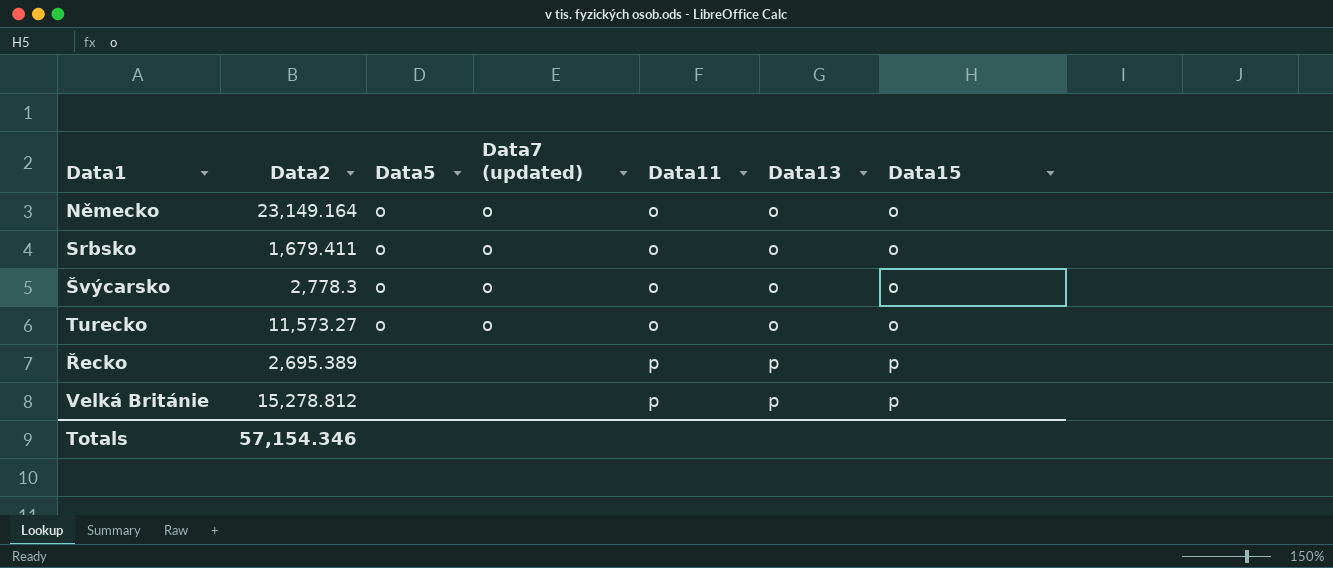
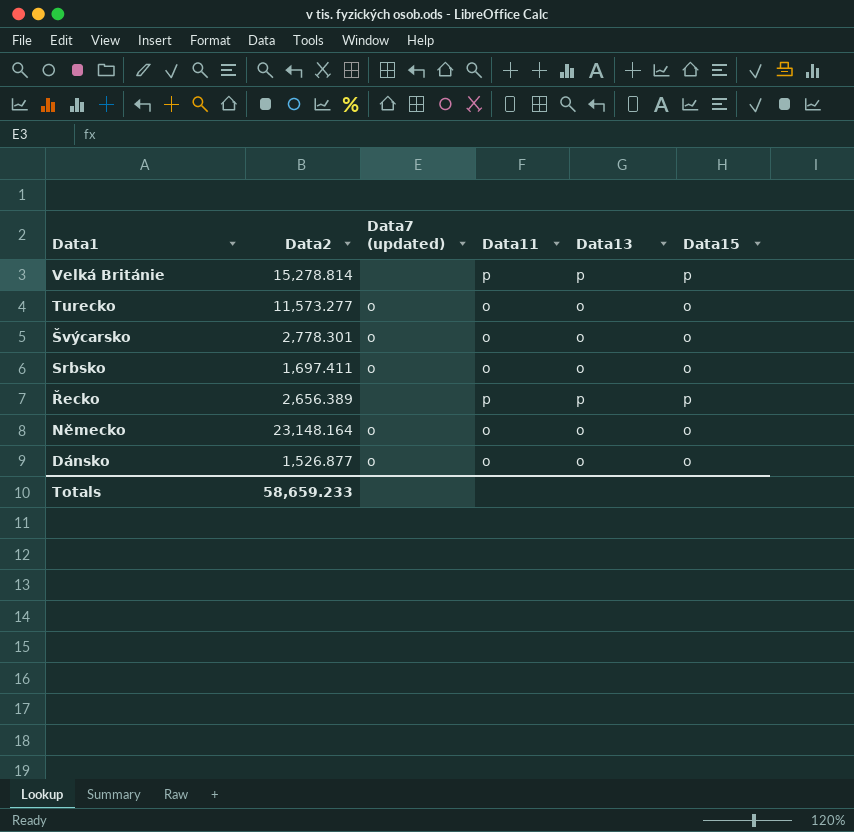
row order: Data11 ascending -> Data1 descending
column Data5 | position: 3 -> none
Velká Británie | Data2: 15,278.812 -> 15,278.814
Turecko | Data2: 11,573.27 -> 11,573.277
Švýcarsko | Data2: 2,778.3 -> 2,778.301
Srbsko | Data2: 1,679.411 -> 1,697.411
Řecko | Data2: 2,695.389 -> 2,656.389
Německo | Data2: 23,149.164 -> 23,148.164
row Dánsko: none -> 1,526.877 | o | o | o | o
Totals | Data2: 57,154.346 -> 58,659.233

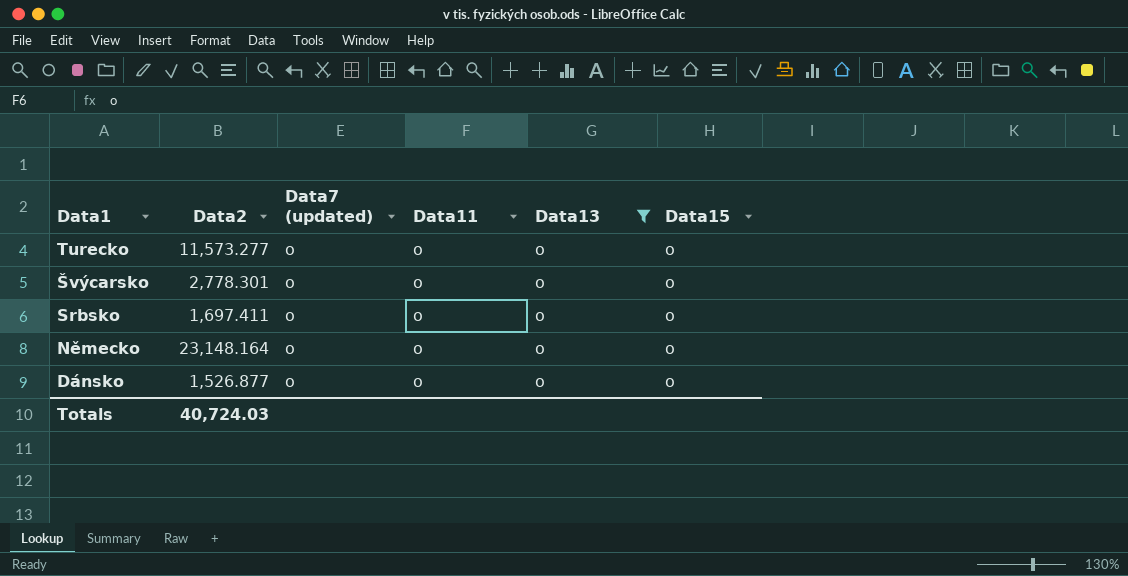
filter: none -> Data13 = o
Totals | Data2: 58,659.233 -> 40,724.03

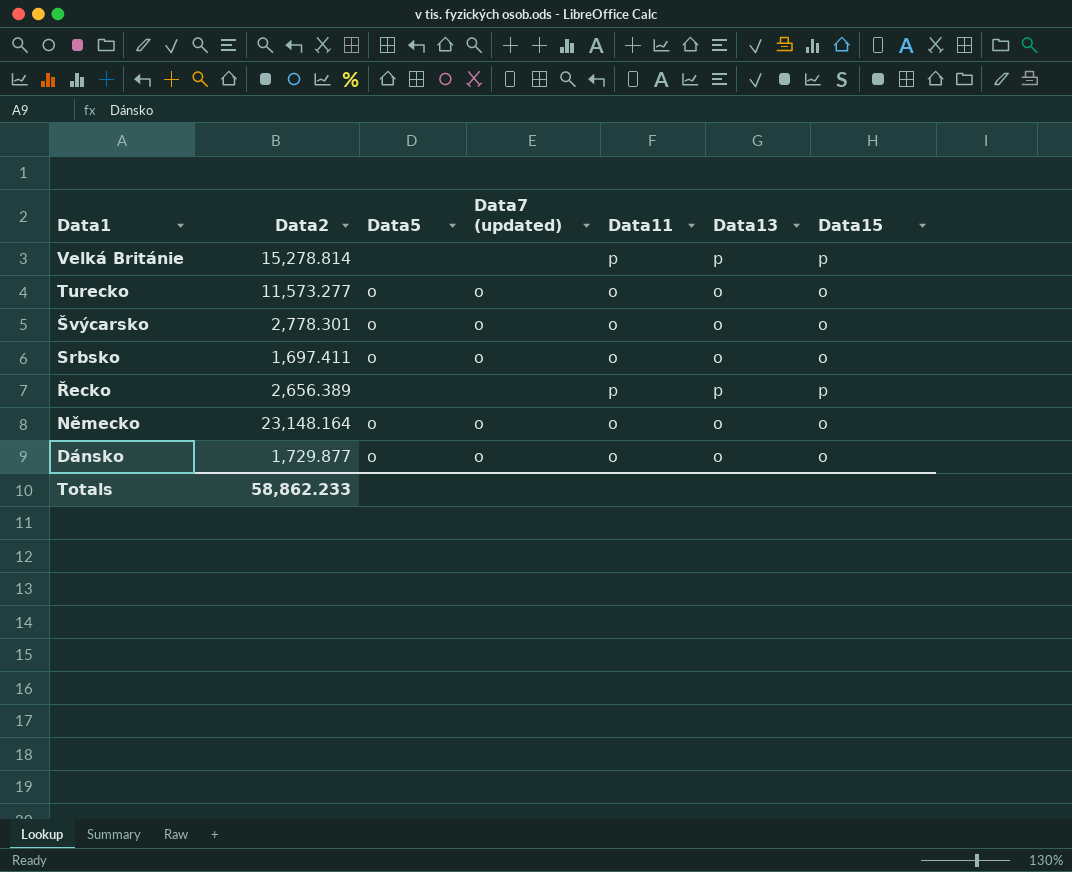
filter: Data13 = o -> none
column Data5 | position: none -> 3
Dánsko | Data2: 1,526.877 -> 1,729.877
Totals | Data2: 40,724.03 -> 58,862.233

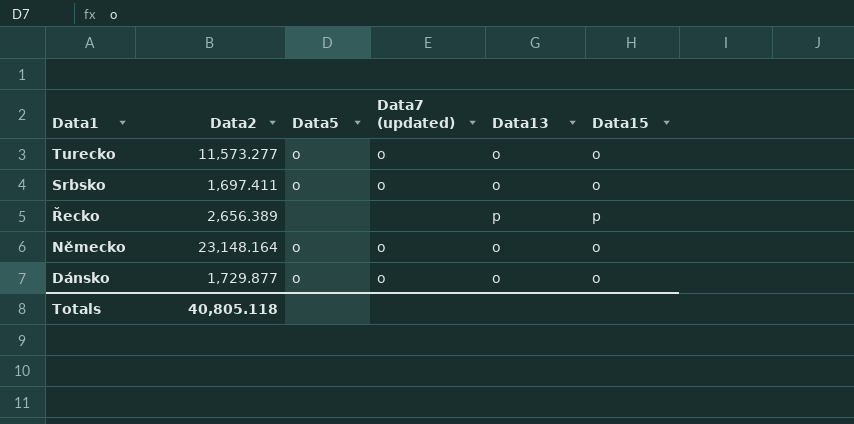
column Data11 | position: 5 -> none
row Velká Británie: 15,278.814 | none | none | p | p | p -> none
row Švýcarsko: 2,778.301 | o | o | o | o | o -> none
Totals | Data2: 58,862.233 -> 40,805.118

